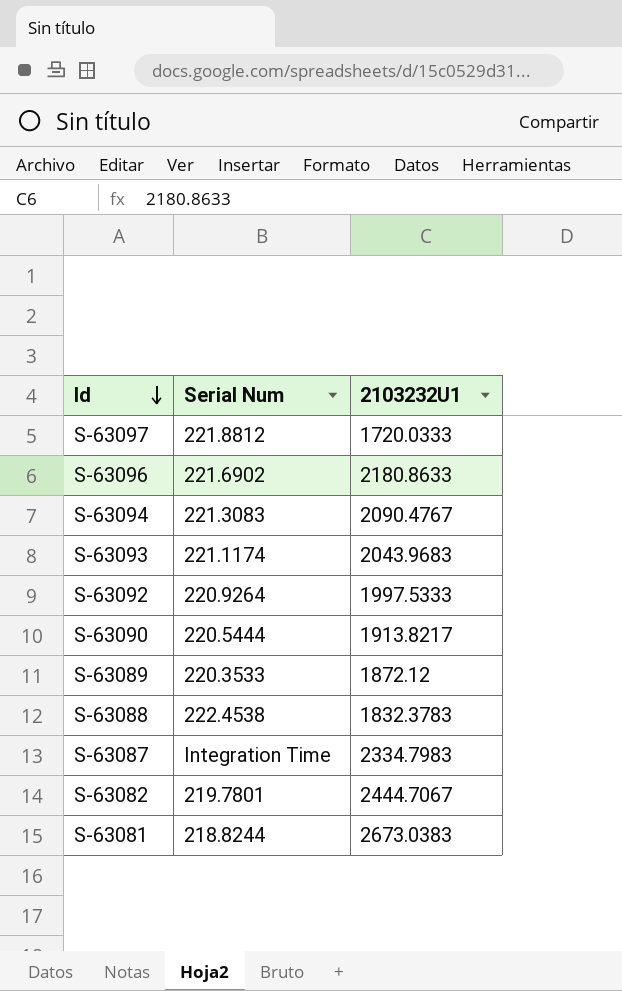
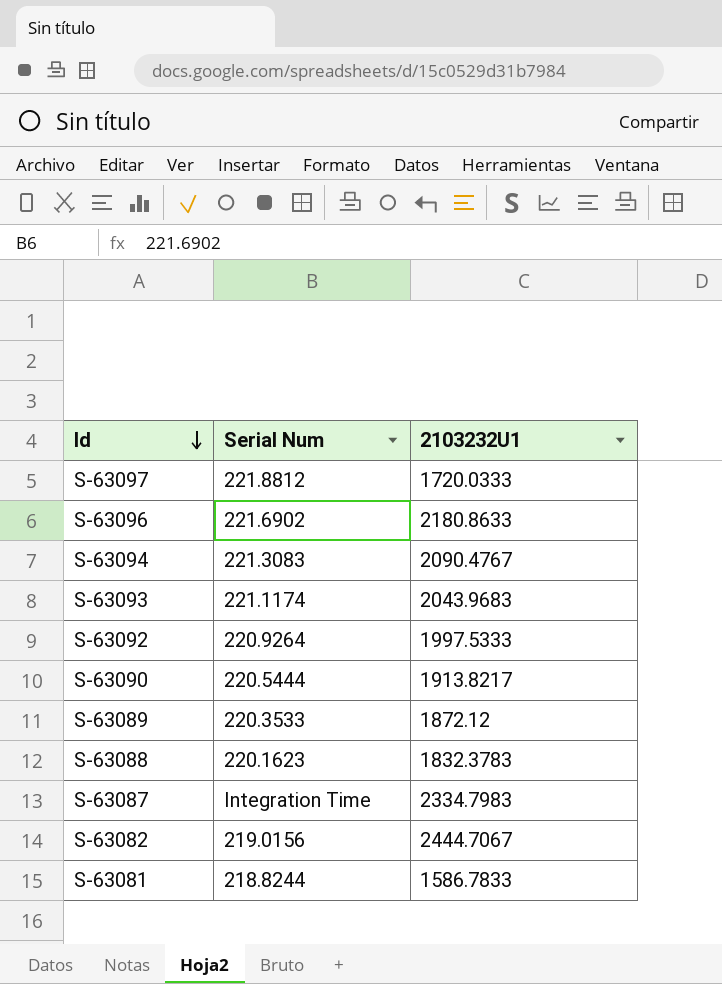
S-63088 | Serial Num: 222.4538 -> 220.1623
S-63082 | Serial Num: 219.7801 -> 219.0156
S-63081 | 2103232U1: 2673.0383 -> 1586.7833

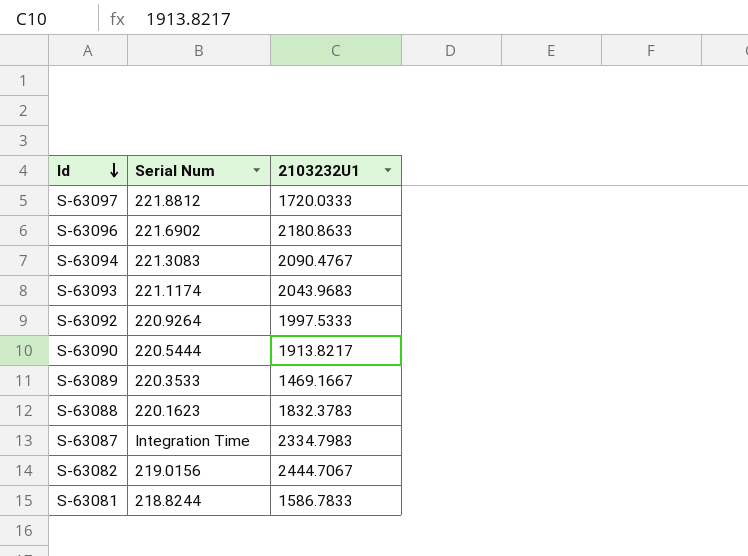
S-63089 | 2103232U1: 1872.12 -> 1469.1667

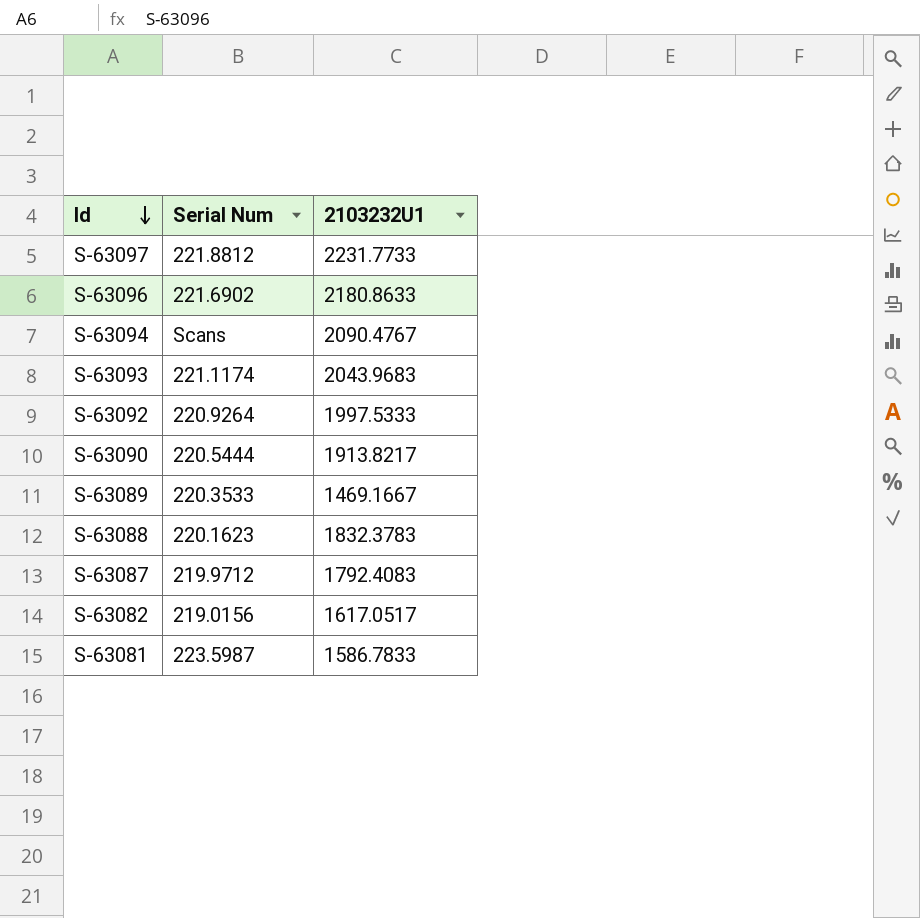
S-63097 | 2103232U1: 1720.0333 -> 2231.7733
S-63094 | Serial Num: 221.3083 -> Scans
S-63087 | Serial Num: Integration Time -> 219.9712
S-63087 | 2103232U1: 2334.7983 -> 1792.4083
S-63082 | 2103232U1: 2444.7067 -> 1617.0517
S-63081 | Serial Num: 218.8244 -> 223.5987

